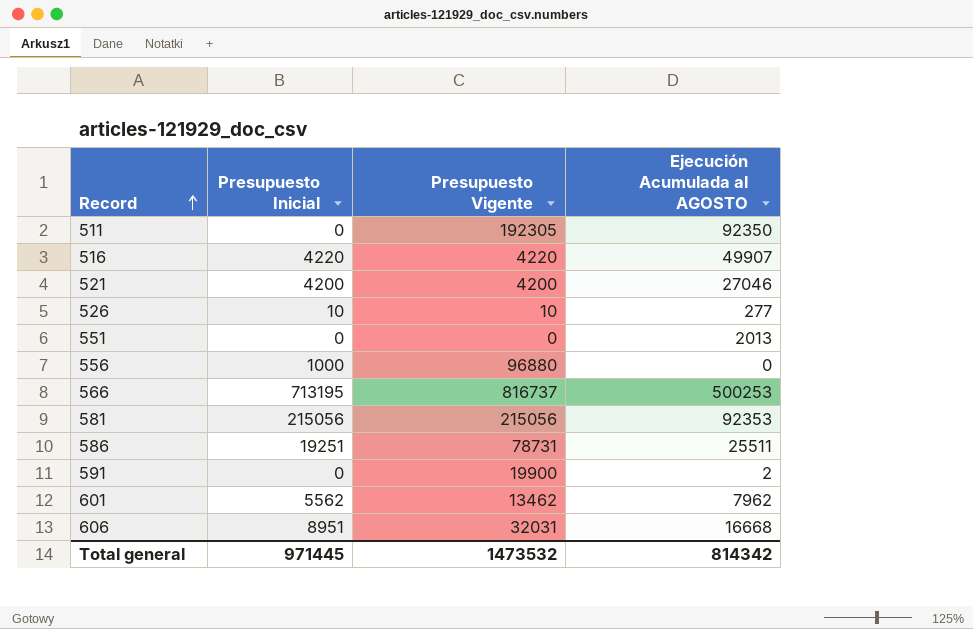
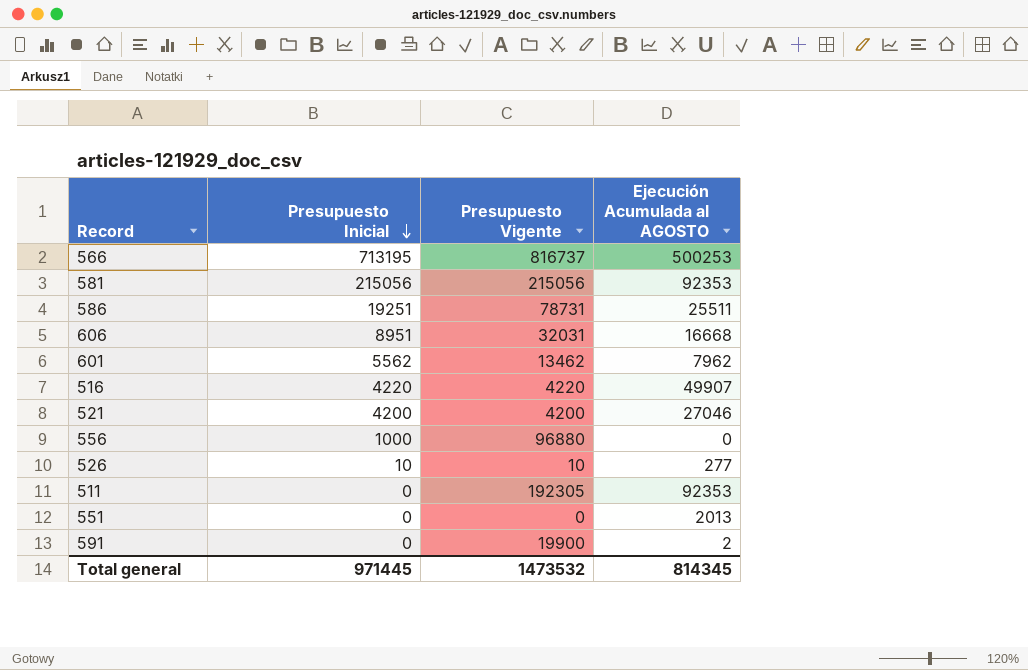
row order: Record ascending -> Presupuesto Inicial descending
511 | Ejecución Acumulada al AGOSTO: 92350 -> 92353
Total general | Ejecución Acumulada al AGOSTO: 814342 -> 814345

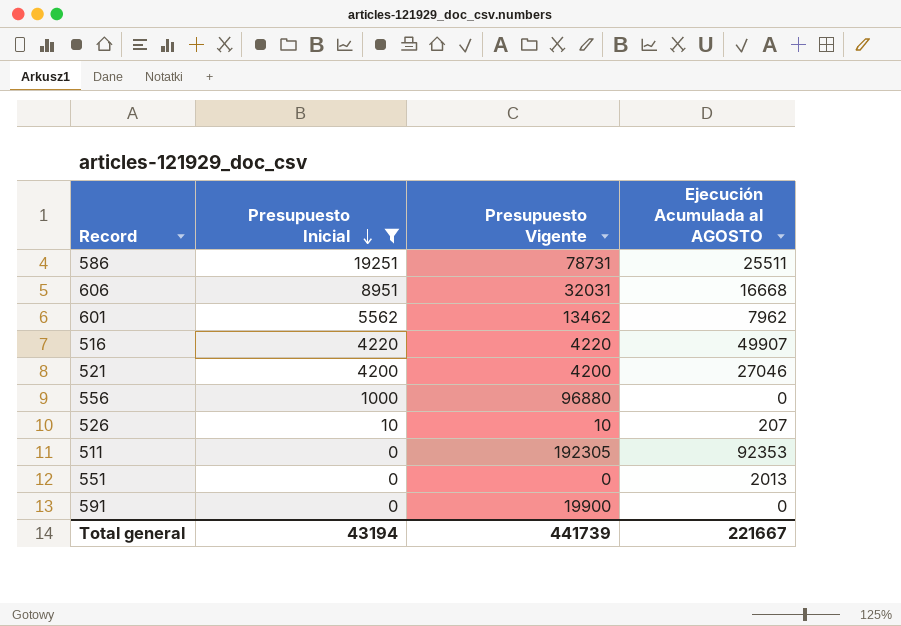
filter: none -> Presupuesto Inicial <= 19251
526 | Ejecución Acumulada al AGOSTO: 277 -> 207
591 | Ejecución Acumulada al AGOSTO: 2 -> 0
Total general | Presupuesto Inicial: 971445 -> 43194
Total general | Presupuesto Vigente: 1473532 -> 441739
Total general | Ejecución Acumulada al AGOSTO: 814345 -> 221667

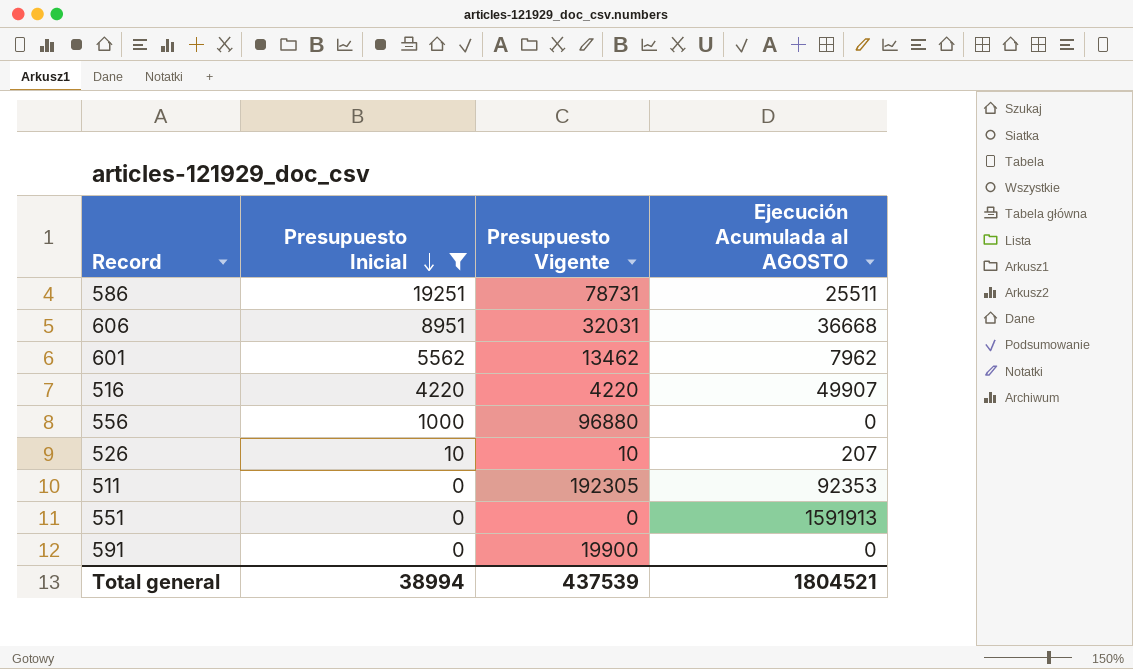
row 521: 4200 | 4200 | 27046 -> none
606 | Ejecución Acumulada al AGOSTO: 16668 -> 36668
551 | Ejecución Acumulada al AGOSTO: 2013 -> 1591913
Total general | Presupuesto Inicial: 43194 -> 38994
Total general | Presupuesto Vigente: 441739 -> 437539
Total general | Ejecución Acumulada al AGOSTO: 221667 -> 1804521

